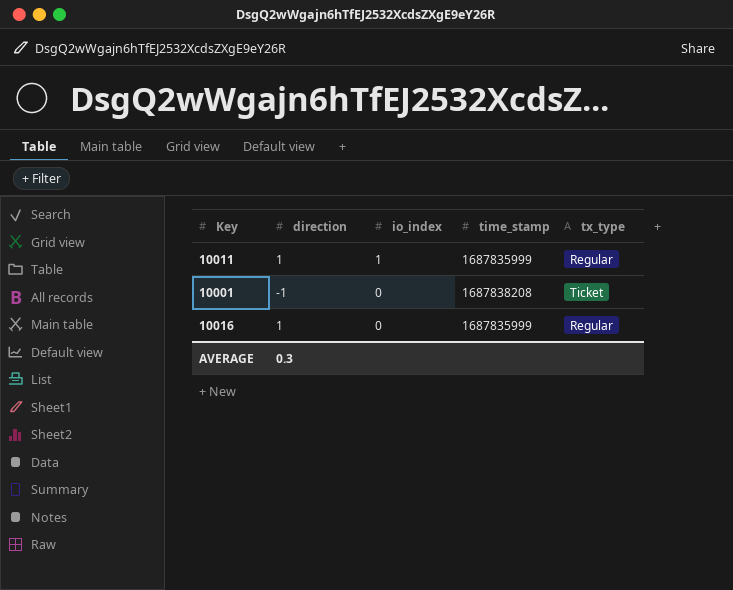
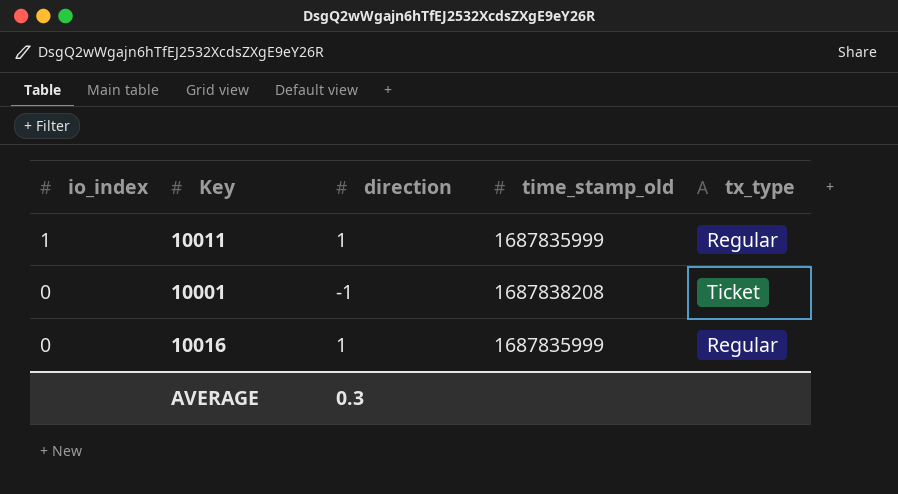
column io_index | position: 3 -> 1
column name: time_stamp -> time_stamp_old

